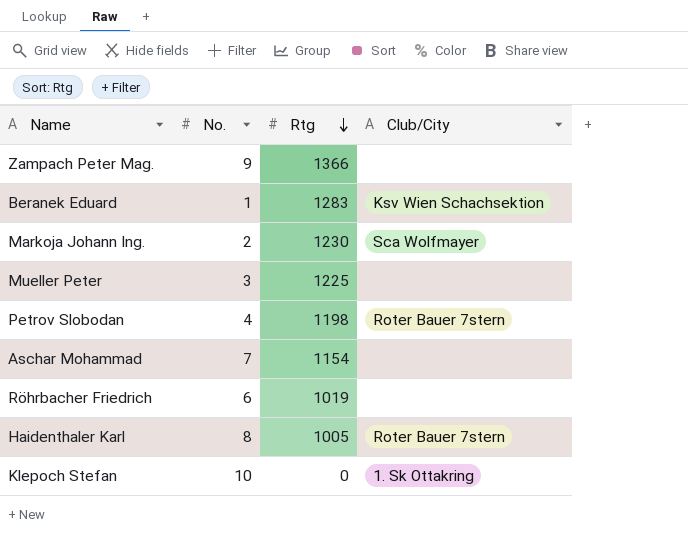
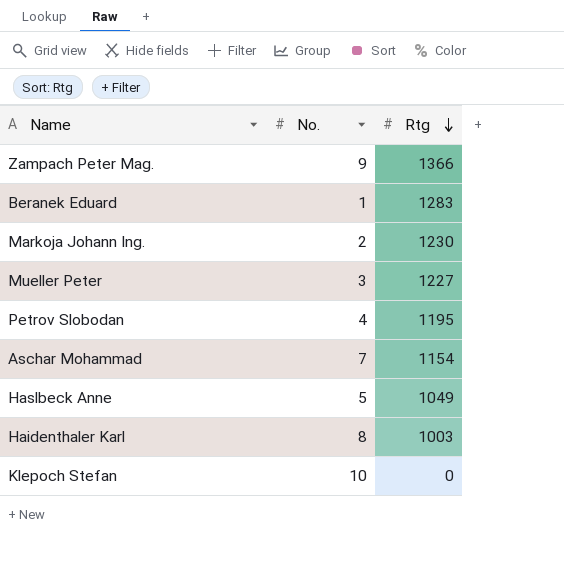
column Club/City | position: 4 -> none
row Röhrbacher Friedrich: 6 | 1019 | none -> none
Mueller Peter | Rtg: 1225 -> 1227
Petrov Slobodan | Rtg: 1198 -> 1195
row Haslbeck Anne: none -> 5 | 1049
Haidenthaler Karl | Rtg: 1005 -> 1003

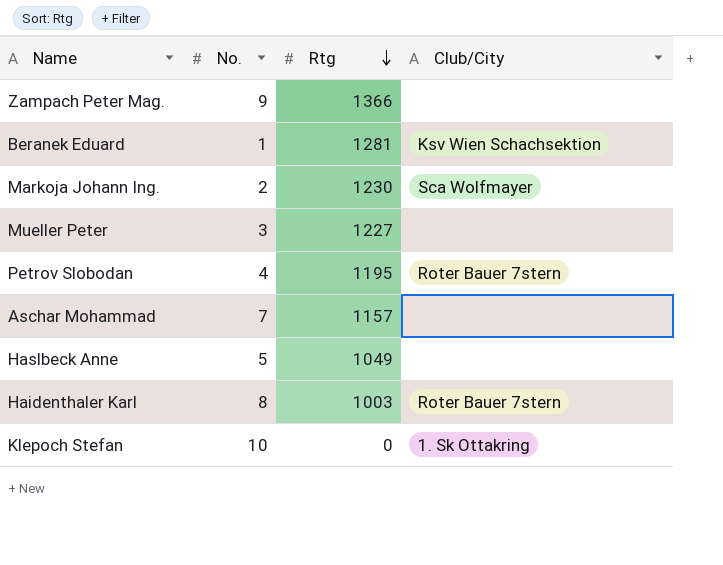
column Club/City | position: none -> 4
Beranek Eduard | Rtg: 1283 -> 1281
Aschar Mohammad | Rtg: 1154 -> 1157

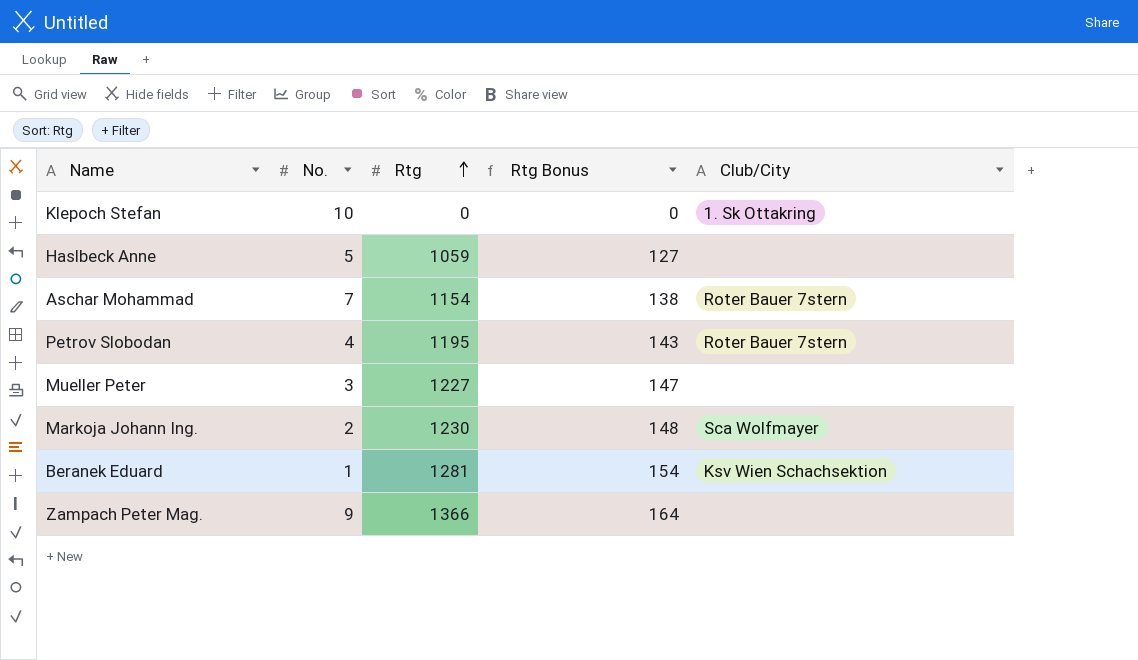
row order: Rtg descending -> Rtg ascending
column Rtg Bonus | formula: none -> [Rtg] * 0.12
row Haidenthaler Karl: 8 | 1003 | Roter Bauer 7stern -> none
Haslbeck Anne | Rtg: 1049 -> 1059
Aschar Mohammad | Rtg: 1157 -> 1154
Aschar Mohammad | Club/City: none -> Roter Bauer 7stern

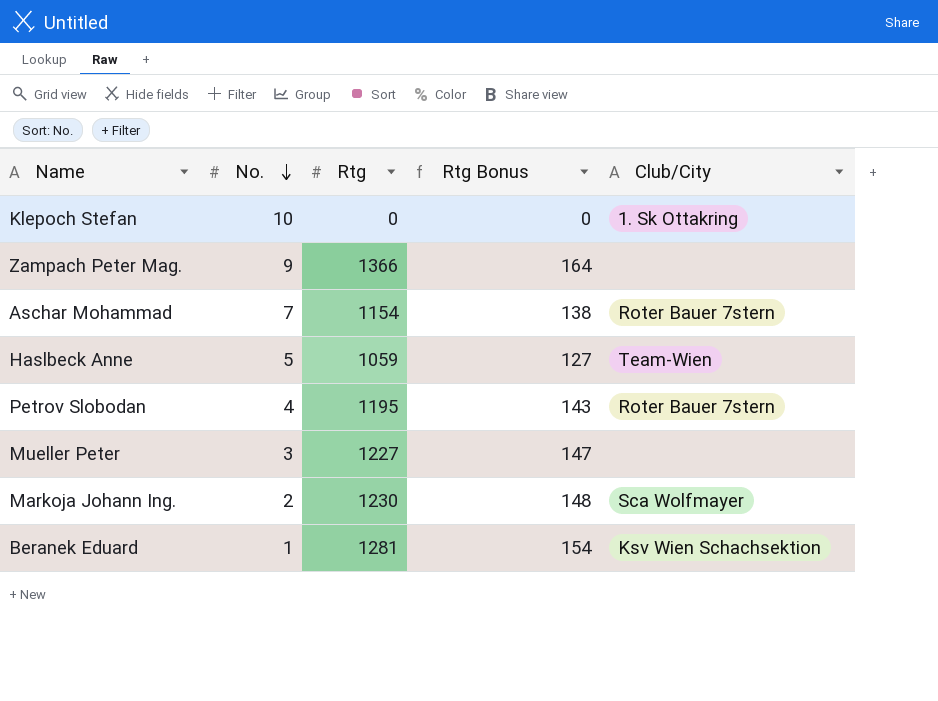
row order: Rtg ascending -> No. descending
Haslbeck Anne | Club/City: none -> Team-Wien

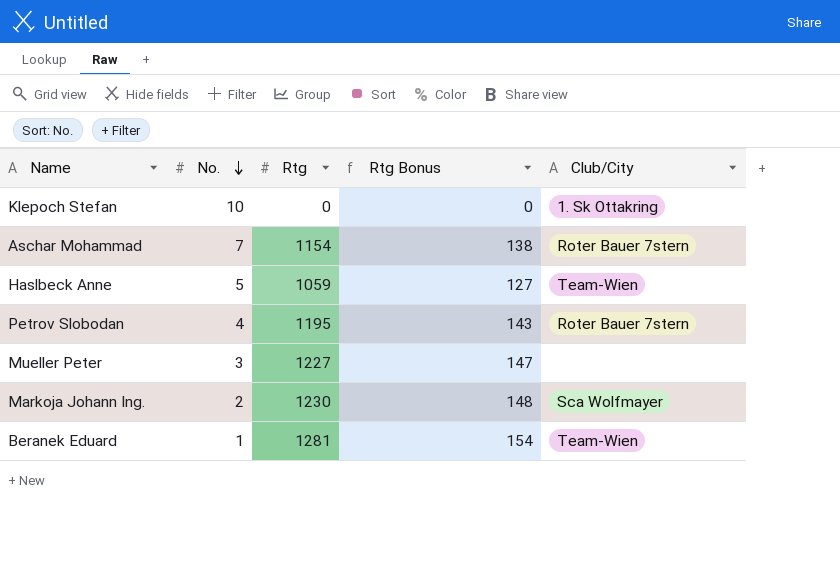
row Zampach Peter Mag.: 9 | 1366 | 164 | none -> none
Beranek Eduard | Club/City: Ksv Wien Schachsektion -> Team-Wien

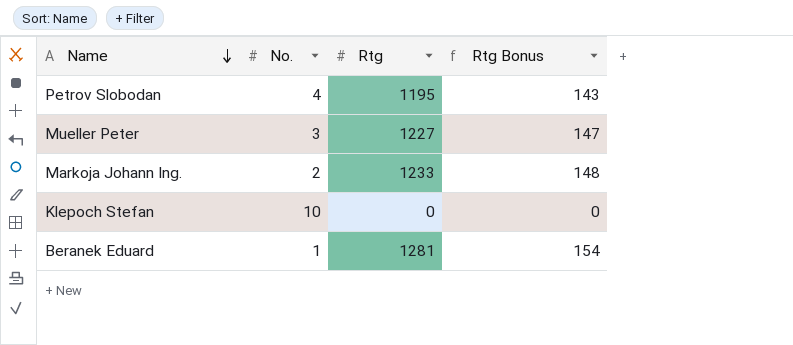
row order: No. descending -> Name descending
column Club/City | position: 5 -> none
row Aschar Mohammad: 7 | 1154 | 138 | Roter Bauer 7stern -> none
row Haslbeck Anne: 5 | 1059 | 127 | Team-Wien -> none
Markoja Johann Ing. | Rtg: 1230 -> 1233

